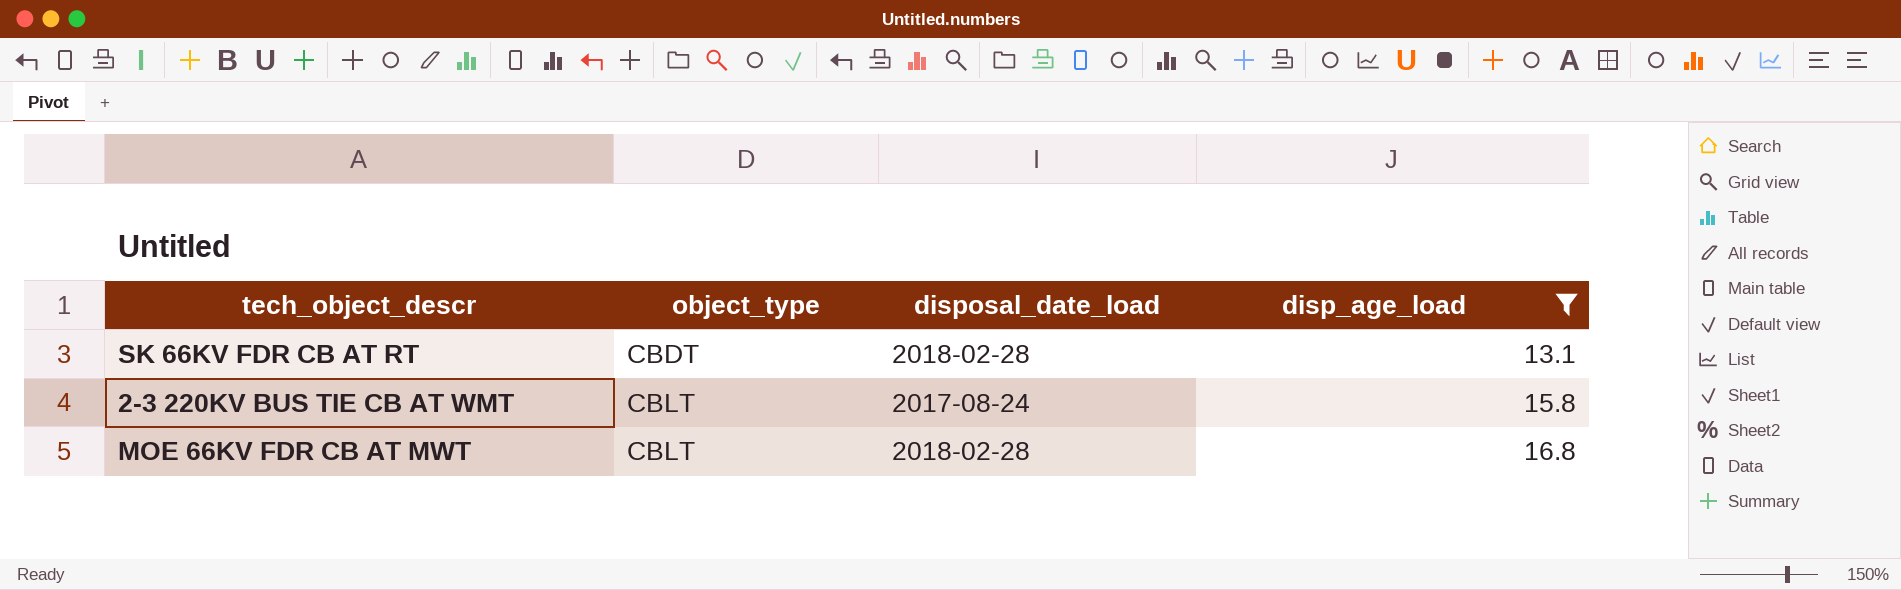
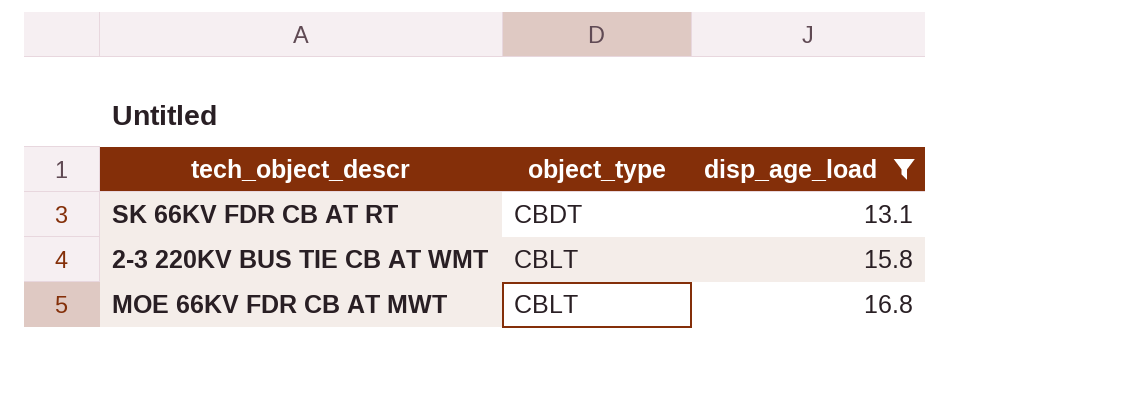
column disposal_date_load | position: 3 -> none

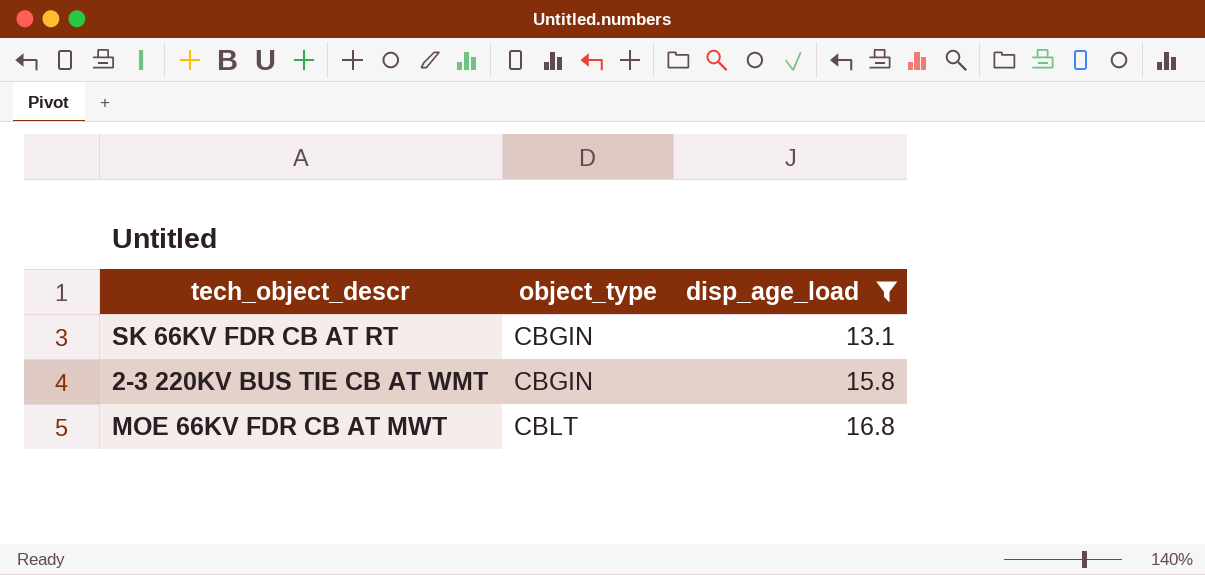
SK 66KV FDR CB AT RT | object_type: CBDT -> CBGIN
2-3 220KV BUS TIE CB AT WMT | object_type: CBLT -> CBGIN

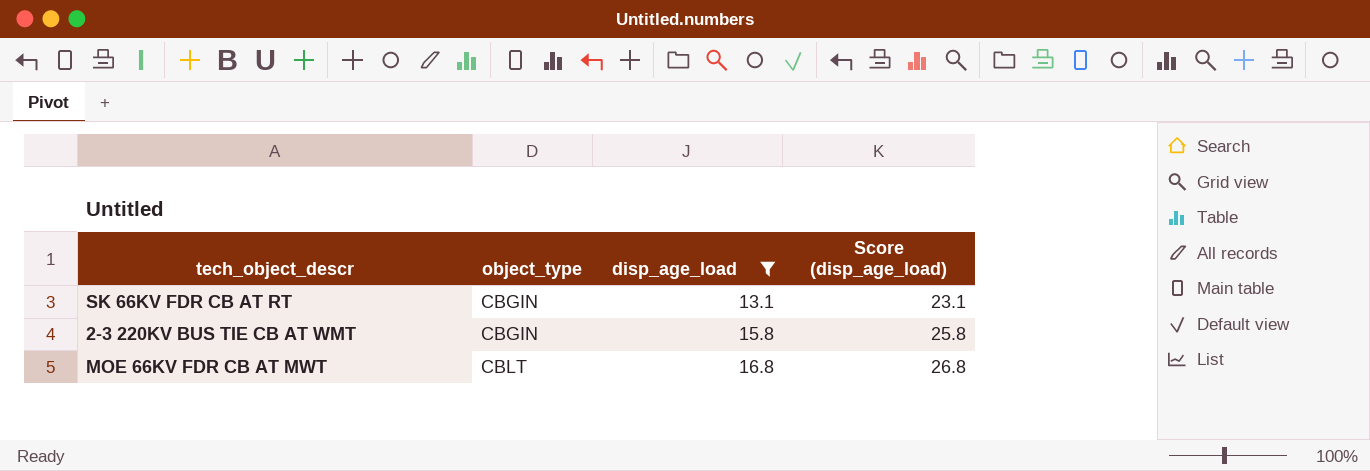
column Score (disp_age_load) | formula: none -> [disp_age_load] + 10

